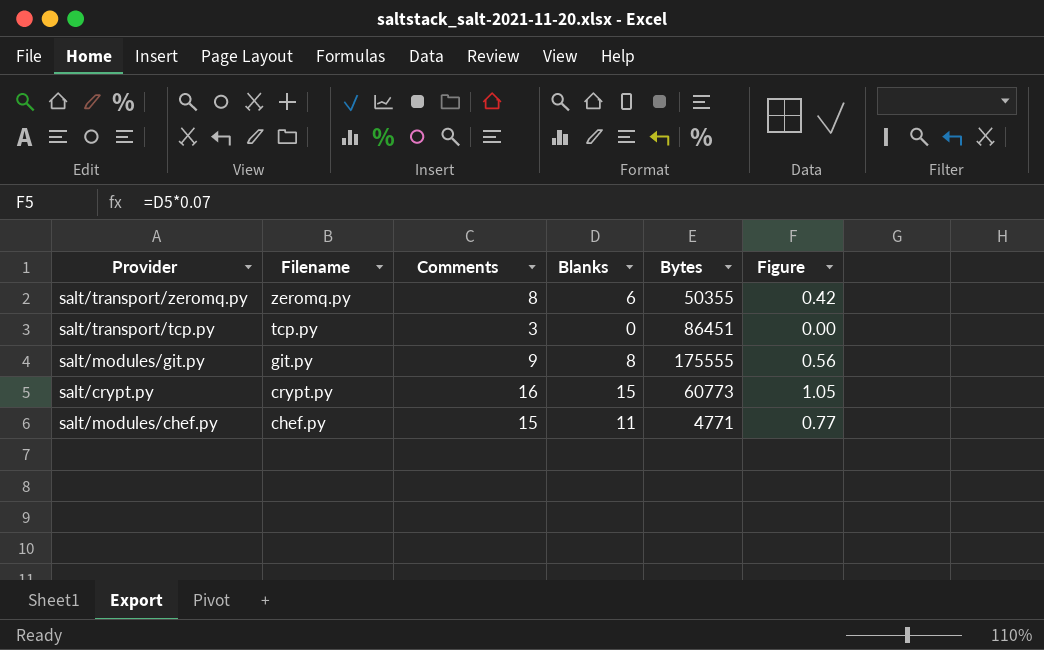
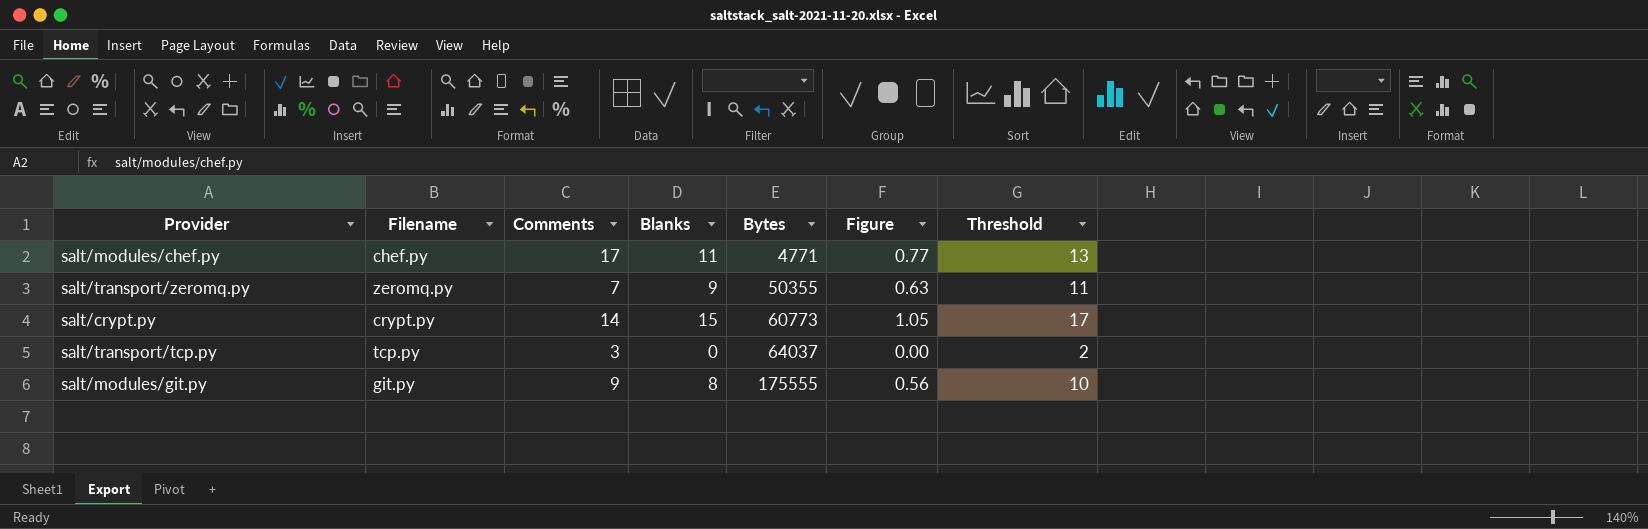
row order: Filename descending -> Bytes ascending
column Threshold | formula: none -> [Blanks] + 2
salt/modules/chef.py | Comments: 15 -> 17
salt/transport/zeromq.py | Comments: 8 -> 7
salt/transport/zeromq.py | Blanks: 6 -> 9
salt/transport/zeromq.py | Figure: 0.42 -> 0.63
salt/crypt.py | Comments: 16 -> 14
salt/transport/tcp.py | Bytes: 86451 -> 64037

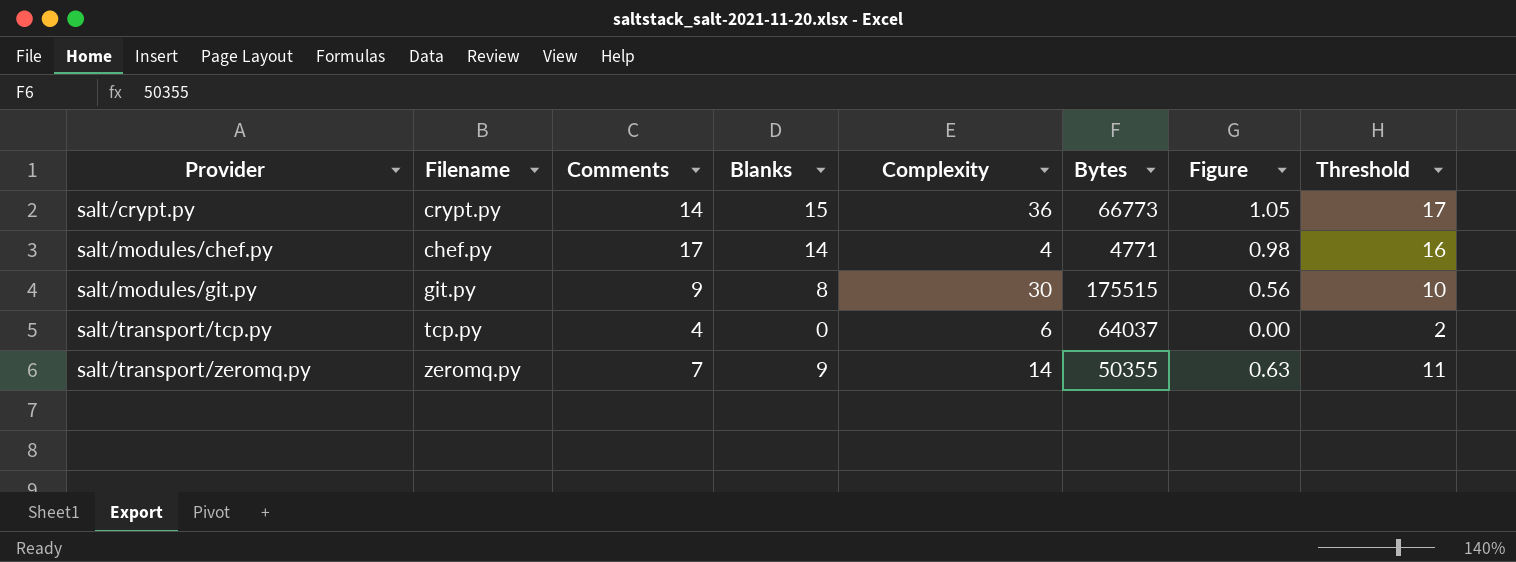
row order: Bytes ascending -> Provider ascending
column Complexity | position: none -> 5
salt/crypt.py | Bytes: 60773 -> 66773
salt/modules/chef.py | Blanks: 11 -> 14
salt/modules/chef.py | Figure: 0.77 -> 0.98
salt/modules/chef.py | Threshold: 13 -> 16
salt/modules/git.py | Bytes: 175555 -> 175515
salt/transport/tcp.py | Comments: 3 -> 4

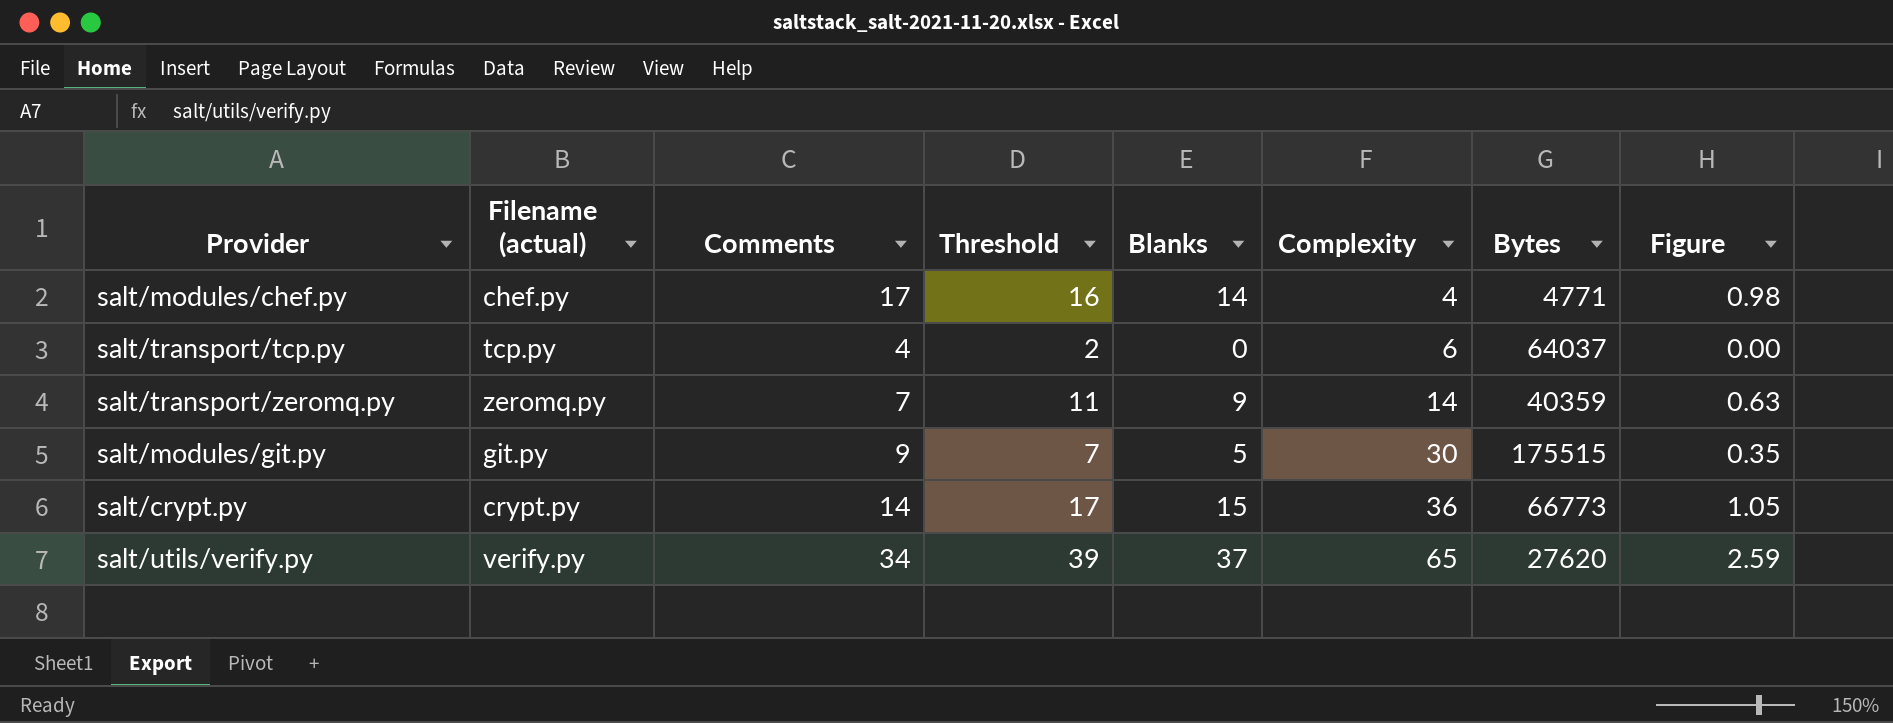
row order: Provider ascending -> Complexity ascending
column name: Filename -> Filename (actual)
column Threshold | position: 8 -> 4
salt/transport/zeromq.py | Bytes: 50355 -> 40359
salt/modules/git.py | Threshold: 10 -> 7
salt/modules/git.py | Blanks: 8 -> 5
salt/modules/git.py | Figure: 0.56 -> 0.35
row salt/utils/verify.py: none -> verify.py | 34 | 39 | 37 | 65 | 27620 | 2.59

